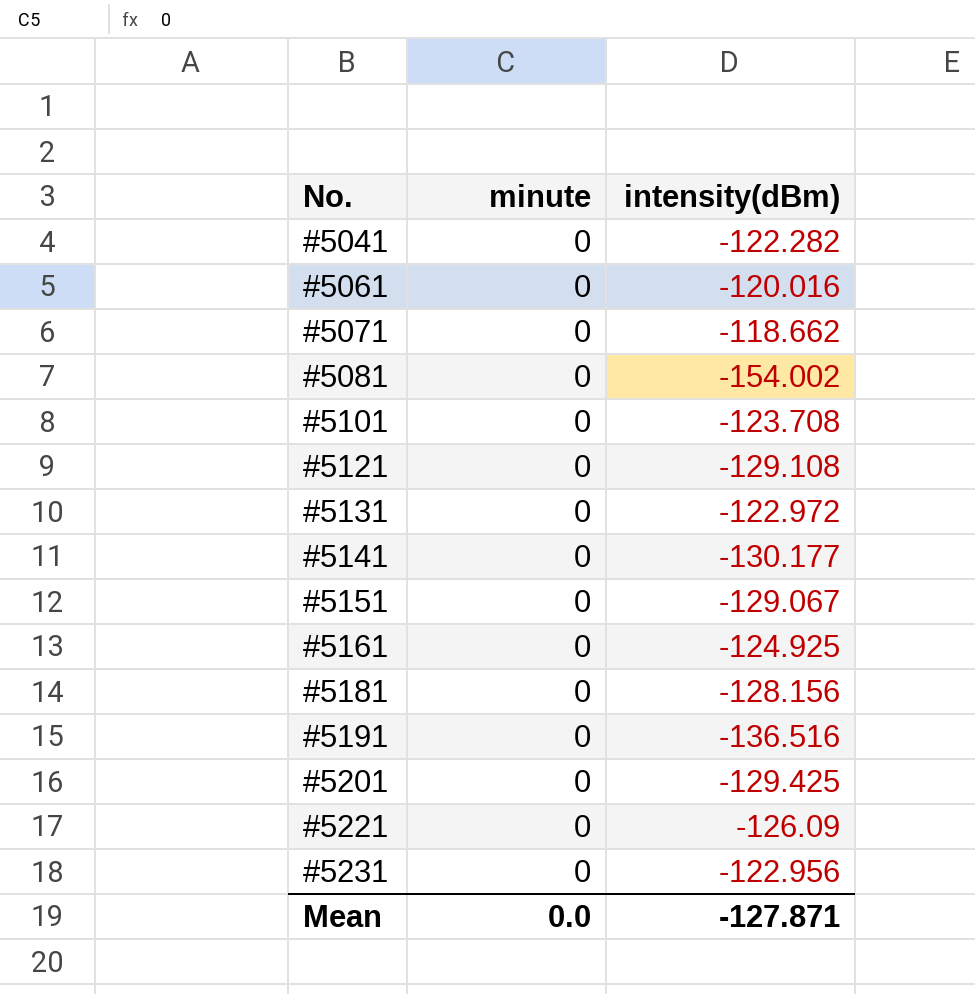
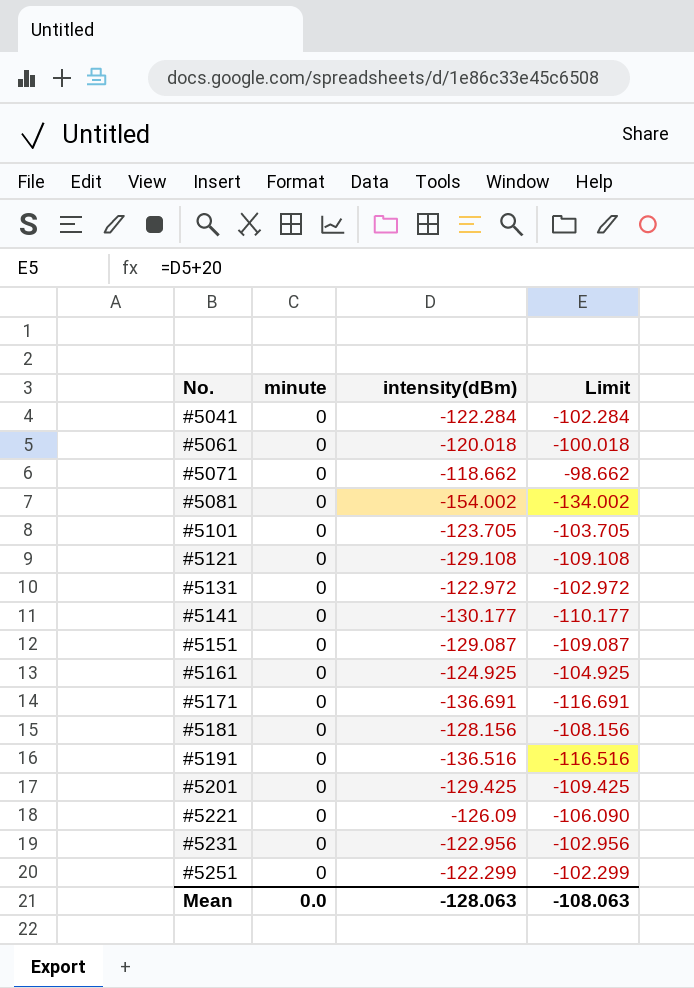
column Limit | formula: none -> [intensity(dBm)] + 20
#5041 | intensity(dBm): -122.282 -> -122.284
#5061 | intensity(dBm): -120.016 -> -120.018
#5101 | intensity(dBm): -123.708 -> -123.705
#5151 | intensity(dBm): -129.067 -> -129.087
row #5171: none -> 0 | -136.691 | -116.691
row #5251: none -> 0 | -122.299 | -102.299
Mean | intensity(dBm): -127.871 -> -128.063

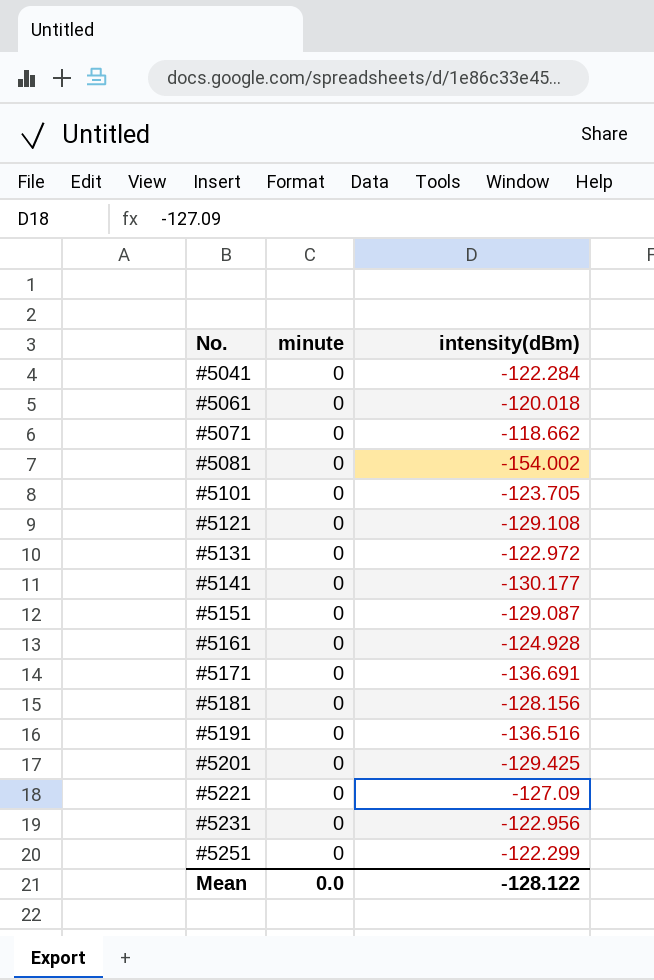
column Limit | formula: [intensity(dBm)] + 20 -> none
#5161 | intensity(dBm): -124.925 -> -124.928
#5221 | intensity(dBm): -126.09 -> -127.09
Mean | intensity(dBm): -128.063 -> -128.122

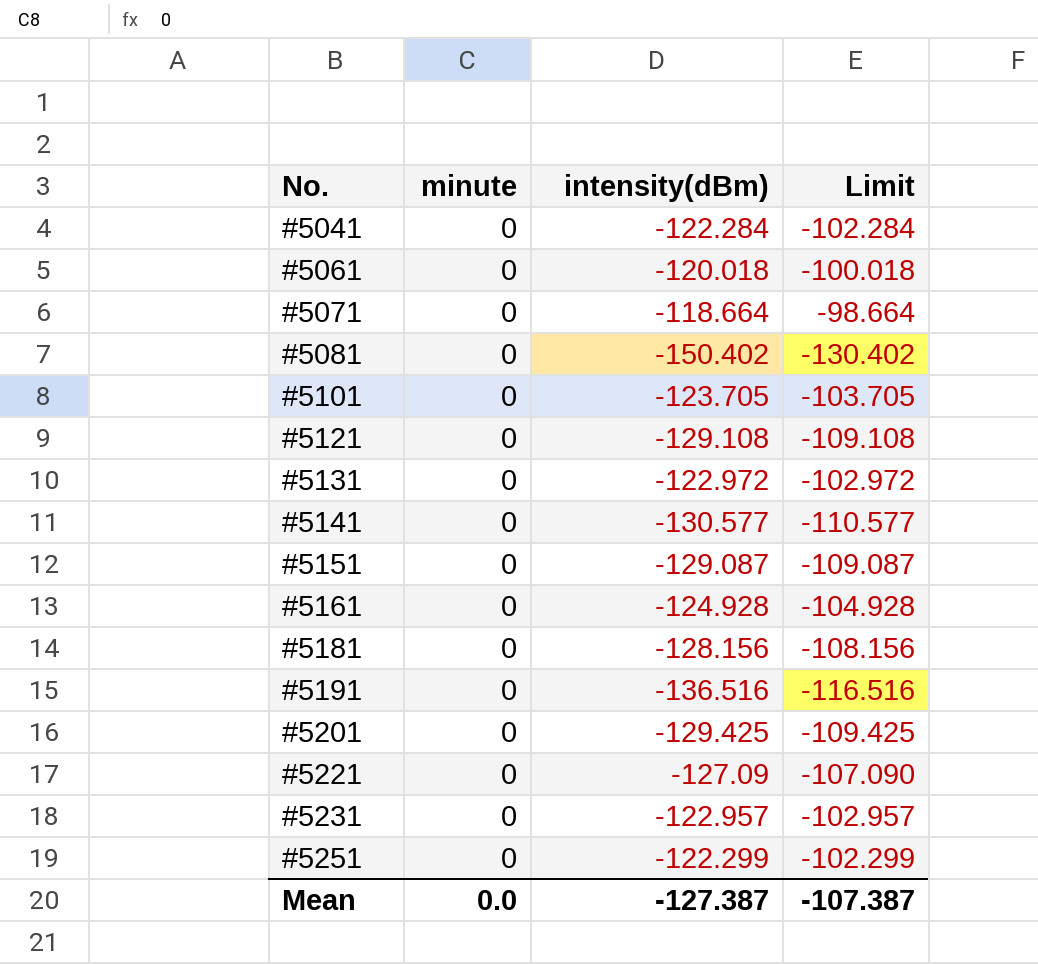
column Limit | formula: none -> [intensity(dBm)] + 20
row #5171: 0 | -136.691 -> none
#5071 | intensity(dBm): -118.662 -> -118.664
#5081 | intensity(dBm): -154.002 -> -150.402
#5141 | intensity(dBm): -130.177 -> -130.577
#5231 | intensity(dBm): -122.956 -> -122.957
Mean | intensity(dBm): -128.122 -> -127.387

